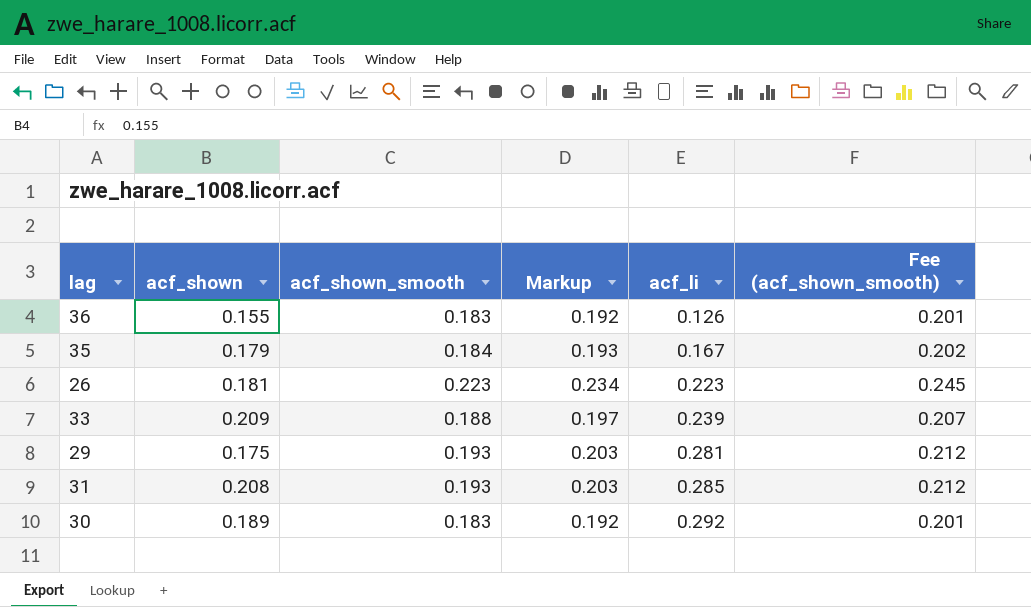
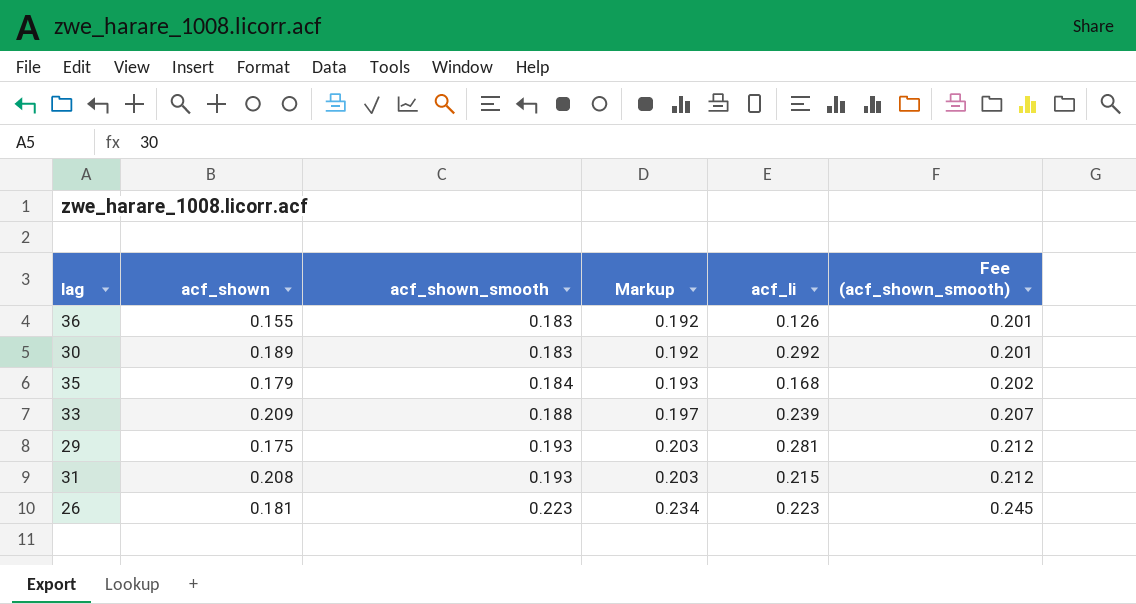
row order: acf_li ascending -> acf_shown_smooth ascending
35 | acf_li: 0.167 -> 0.168
31 | acf_li: 0.285 -> 0.215

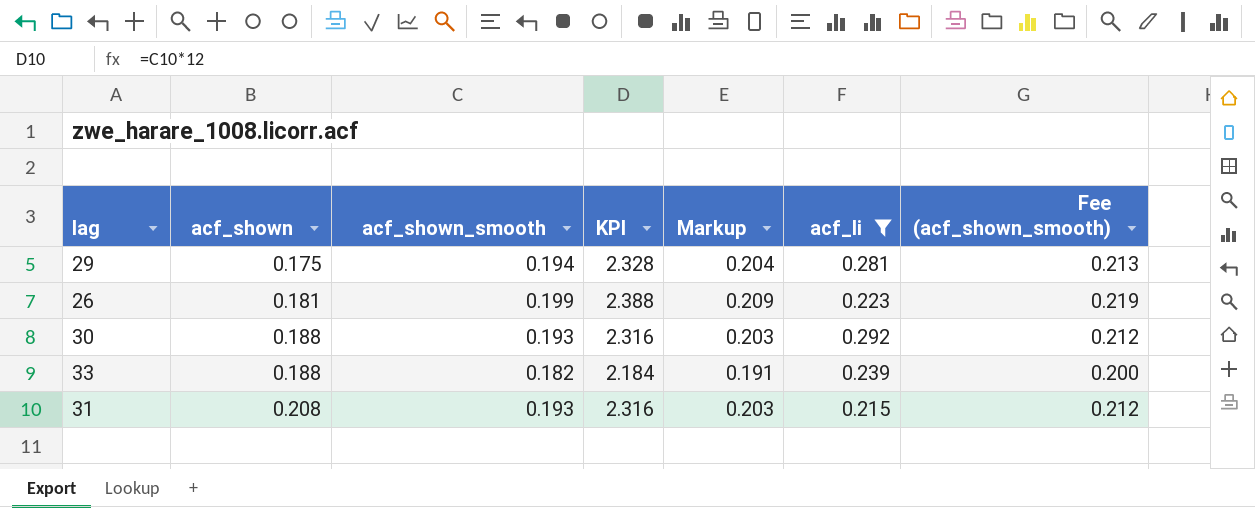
filter: none -> acf_li >= 0.215
row order: acf_shown_smooth ascending -> acf_shown ascending
column KPI | formula: none -> [acf_shown_smooth] * 12
29 | acf_shown_smooth: 0.193 -> 0.194
29 | Markup: 0.203 -> 0.204
29 | Fee (acf_shown_smooth): 0.212 -> 0.213
26 | acf_shown_smooth: 0.223 -> 0.199
26 | Markup: 0.234 -> 0.209
26 | Fee (acf_shown_smooth): 0.245 -> 0.219
30 | acf_shown: 0.189 -> 0.188
30 | acf_shown_smooth: 0.183 -> 0.193
30 | Markup: 0.192 -> 0.203
30 | Fee (acf_shown_smooth): 0.201 -> 0.212
33 | acf_shown: 0.209 -> 0.188
33 | acf_shown_smooth: 0.188 -> 0.182
33 | Markup: 0.197 -> 0.191
33 | Fee (acf_shown_smooth): 0.207 -> 0.200

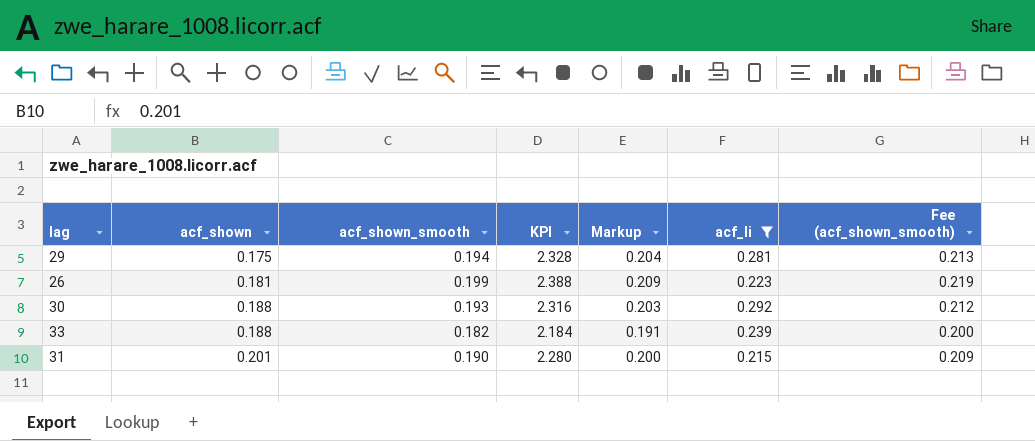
31 | acf_shown: 0.208 -> 0.201
31 | acf_shown_smooth: 0.193 -> 0.190
31 | KPI: 2.316 -> 2.280
31 | Markup: 0.203 -> 0.200
31 | Fee (acf_shown_smooth): 0.212 -> 0.209

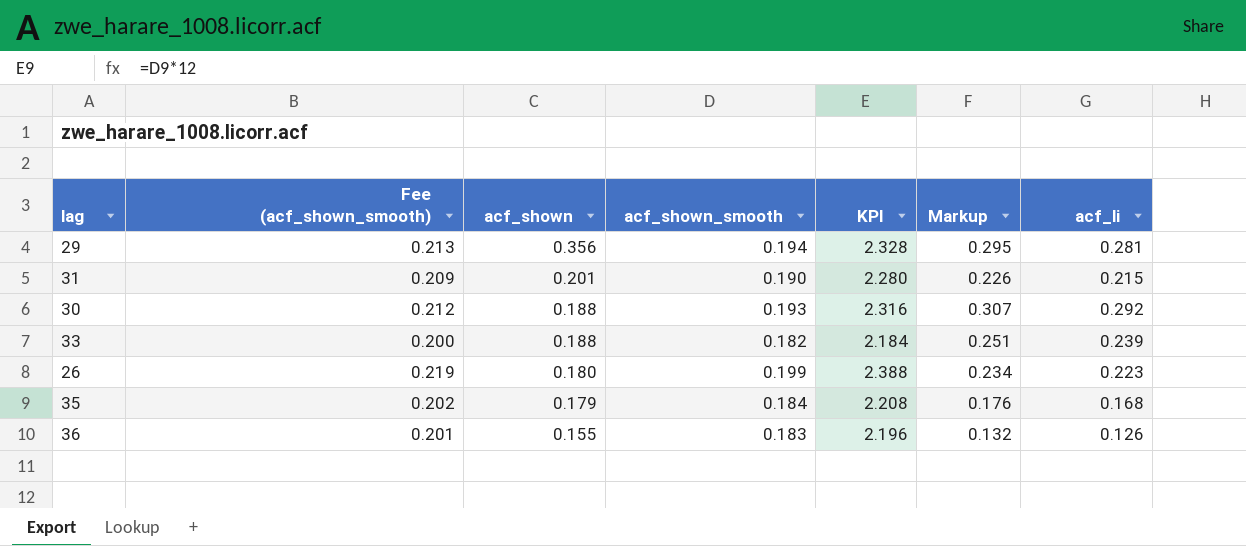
filter: acf_li >= 0.215 -> none
row order: acf_shown ascending -> acf_shown descending
column Fee (acf_shown_smooth) | position: 7 -> 2
column Markup | formula: [acf_shown_smooth] * 1.05 -> [acf_li] * 1.05
29 | acf_shown: 0.175 -> 0.356
26 | acf_shown: 0.181 -> 0.180

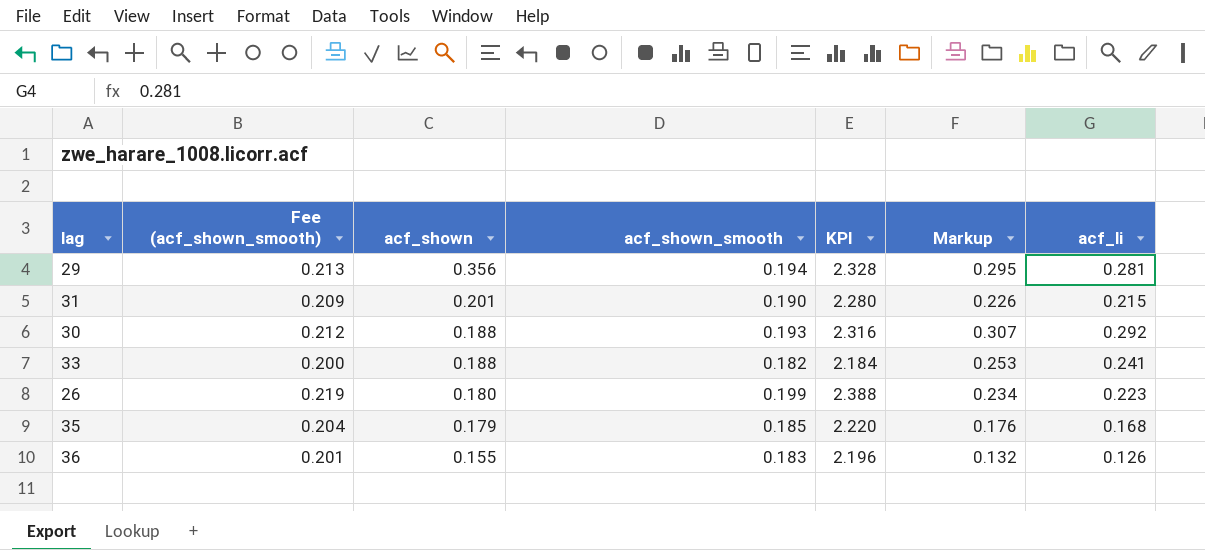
33 | Markup: 0.251 -> 0.253
33 | acf_li: 0.239 -> 0.241
35 | Fee (acf_shown_smooth): 0.202 -> 0.204
35 | acf_shown_smooth: 0.184 -> 0.185
35 | KPI: 2.208 -> 2.220

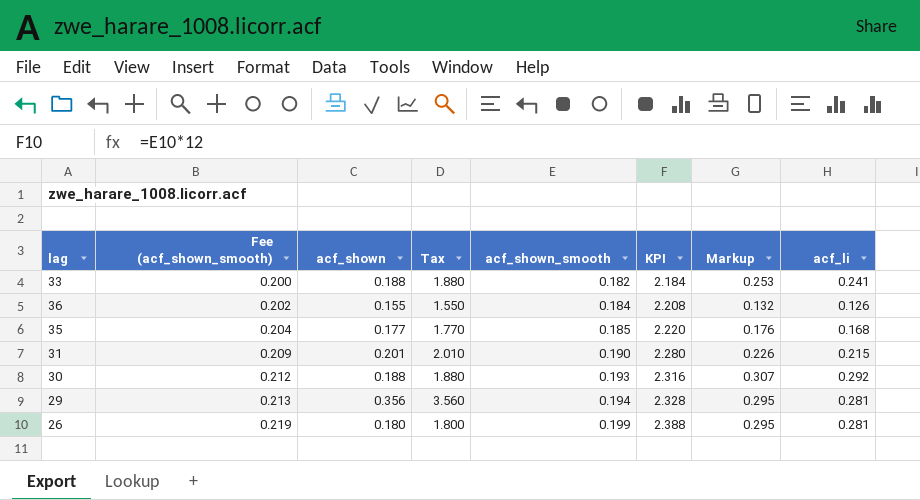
row order: acf_shown descending -> Fee (acf_shown_smooth) ascending
column Tax | formula: none -> [acf_shown] * 10
36 | Fee (acf_shown_smooth): 0.201 -> 0.202
36 | acf_shown_smooth: 0.183 -> 0.184
36 | KPI: 2.196 -> 2.208
35 | acf_shown: 0.179 -> 0.177
26 | Markup: 0.234 -> 0.295
26 | acf_li: 0.223 -> 0.281

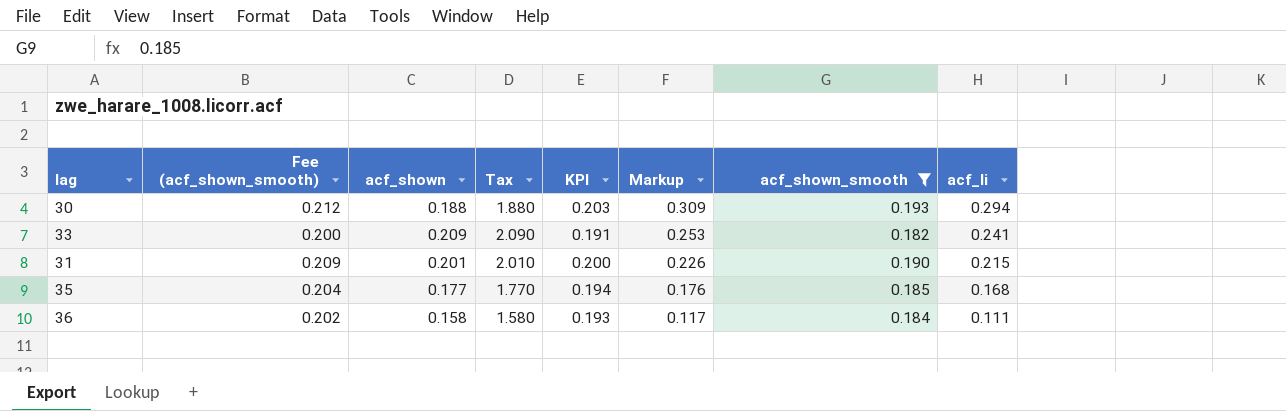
filter: none -> acf_shown_smooth <= 0.193
row order: Fee (acf_shown_smooth) ascending -> Markup descending
column KPI | formula: [acf_shown_smooth] * 12 -> [acf_shown_smooth] * 1.05
column acf_shown_smooth | position: 5 -> 7
30 | Markup: 0.307 -> 0.309
30 | acf_li: 0.292 -> 0.294
33 | acf_shown: 0.188 -> 0.209
33 | Tax: 1.880 -> 2.090
36 | acf_shown: 0.155 -> 0.158
36 | Tax: 1.550 -> 1.580
36 | Markup: 0.132 -> 0.117
36 | acf_li: 0.126 -> 0.111

